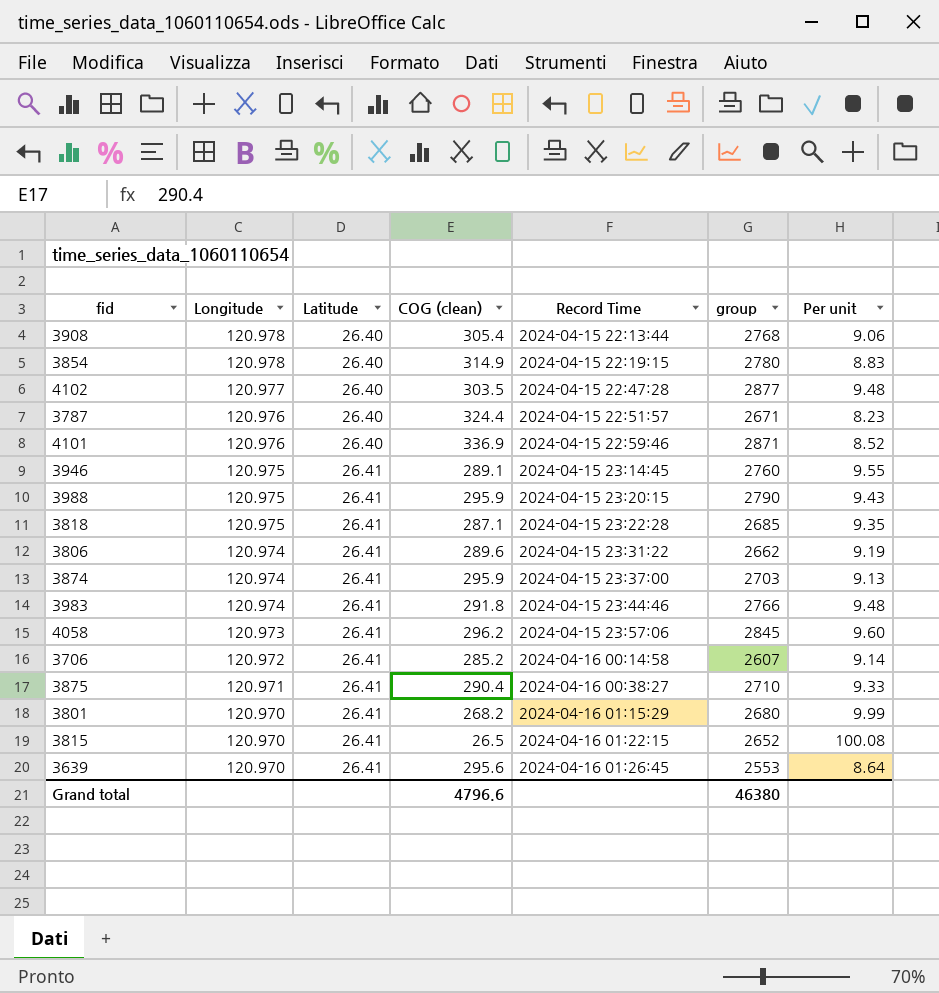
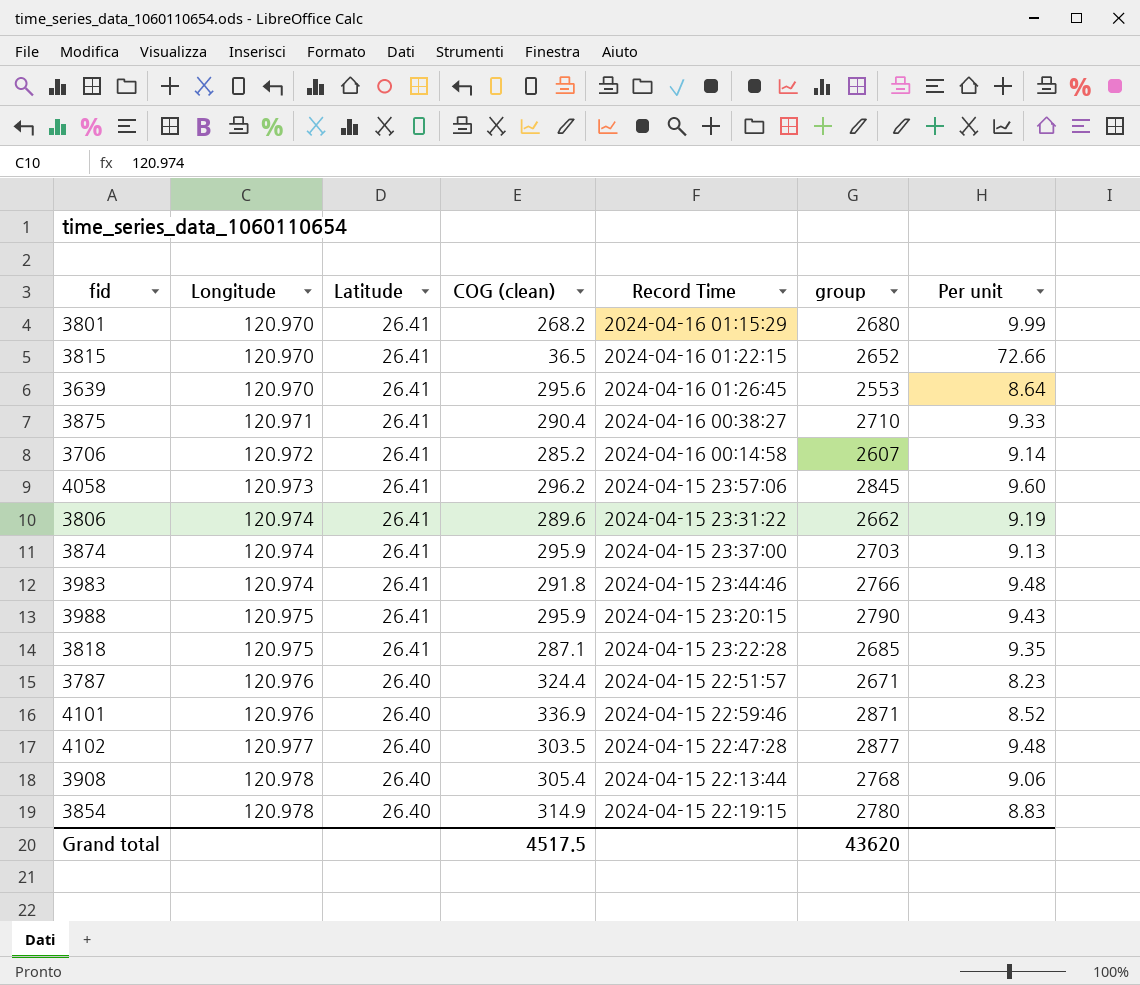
row order: Longitude descending -> Longitude ascending
row 3946: 120.975 | 26.41 | 289.1 | 2024-04-15 23:14:45 | 2760 | 9.55 -> none
3815 | COG (clean): 26.5 -> 36.5
3815 | Per unit: 100.08 -> 72.66
Grand total | COG (clean): 4796.6 -> 4517.5
Grand total | group: 46380 -> 43620

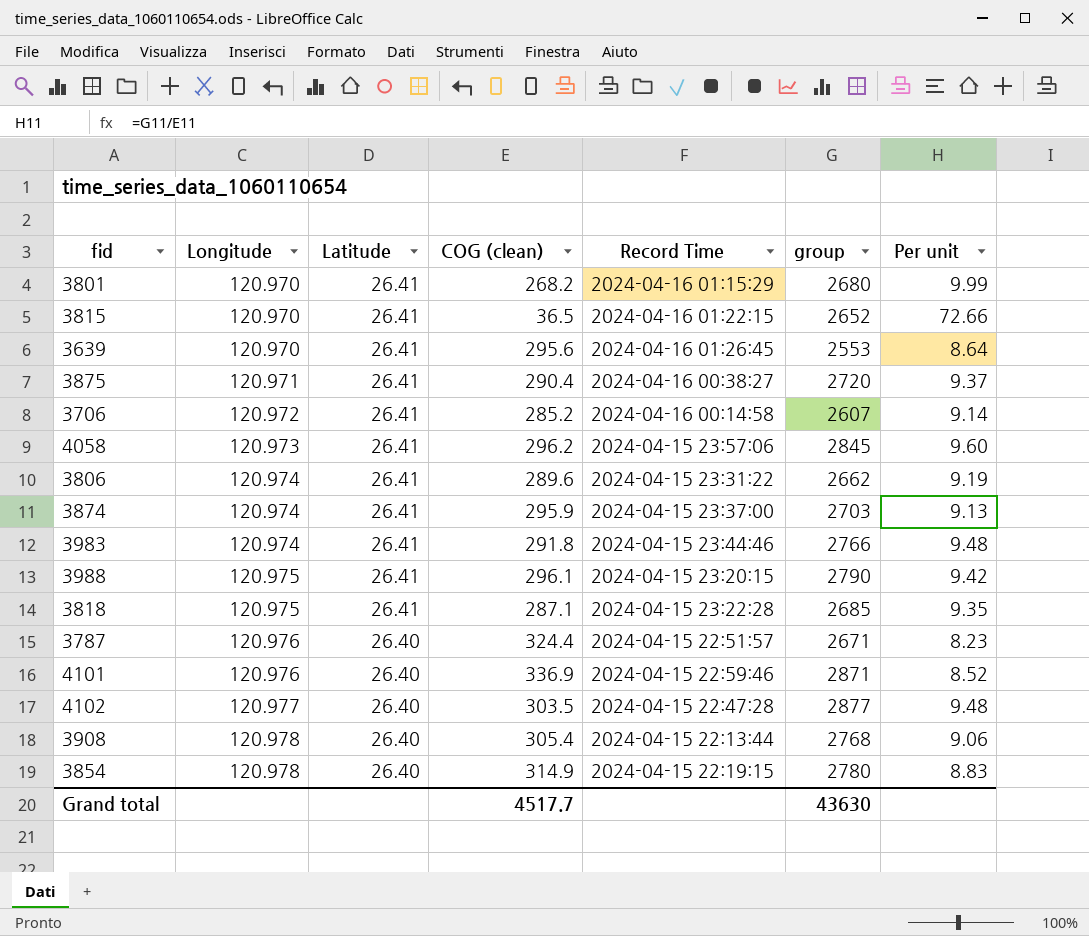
3875 | group: 2710 -> 2720
3875 | Per unit: 9.33 -> 9.37
3988 | COG (clean): 295.9 -> 296.1
3988 | Per unit: 9.43 -> 9.42
Grand total | COG (clean): 4517.5 -> 4517.7
Grand total | group: 43620 -> 43630

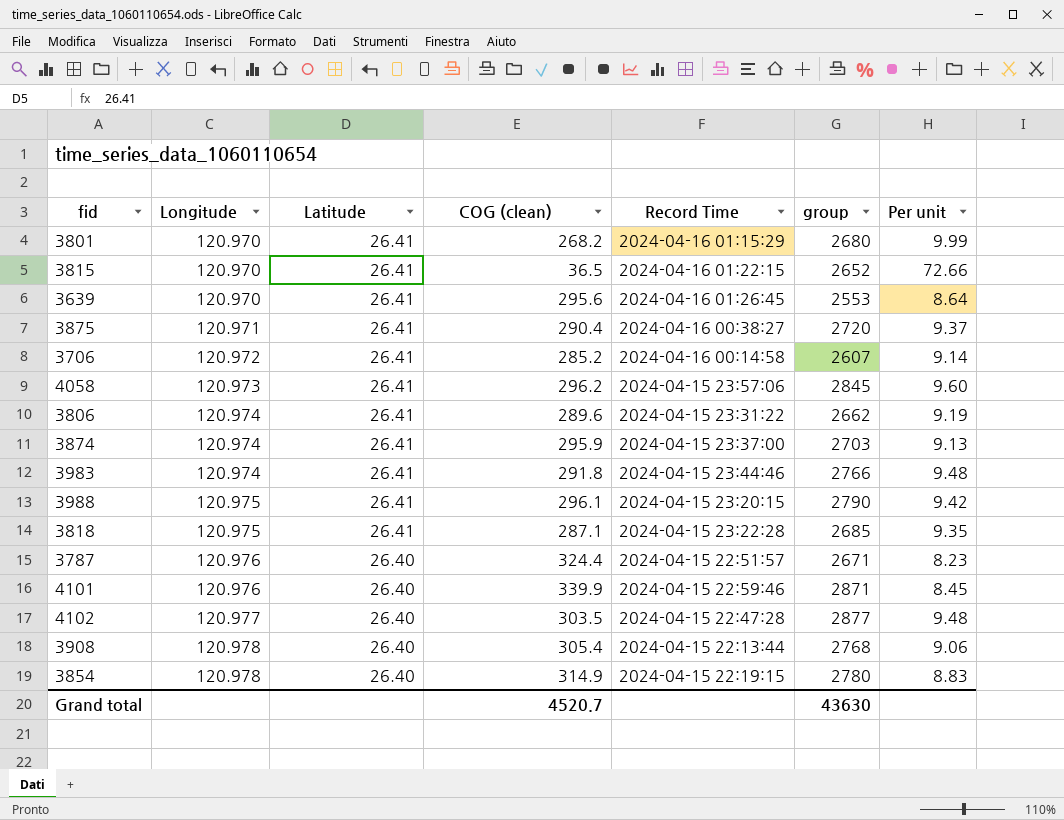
4101 | COG (clean): 336.9 -> 339.9
4101 | Per unit: 8.52 -> 8.45
Grand total | COG (clean): 4517.7 -> 4520.7

